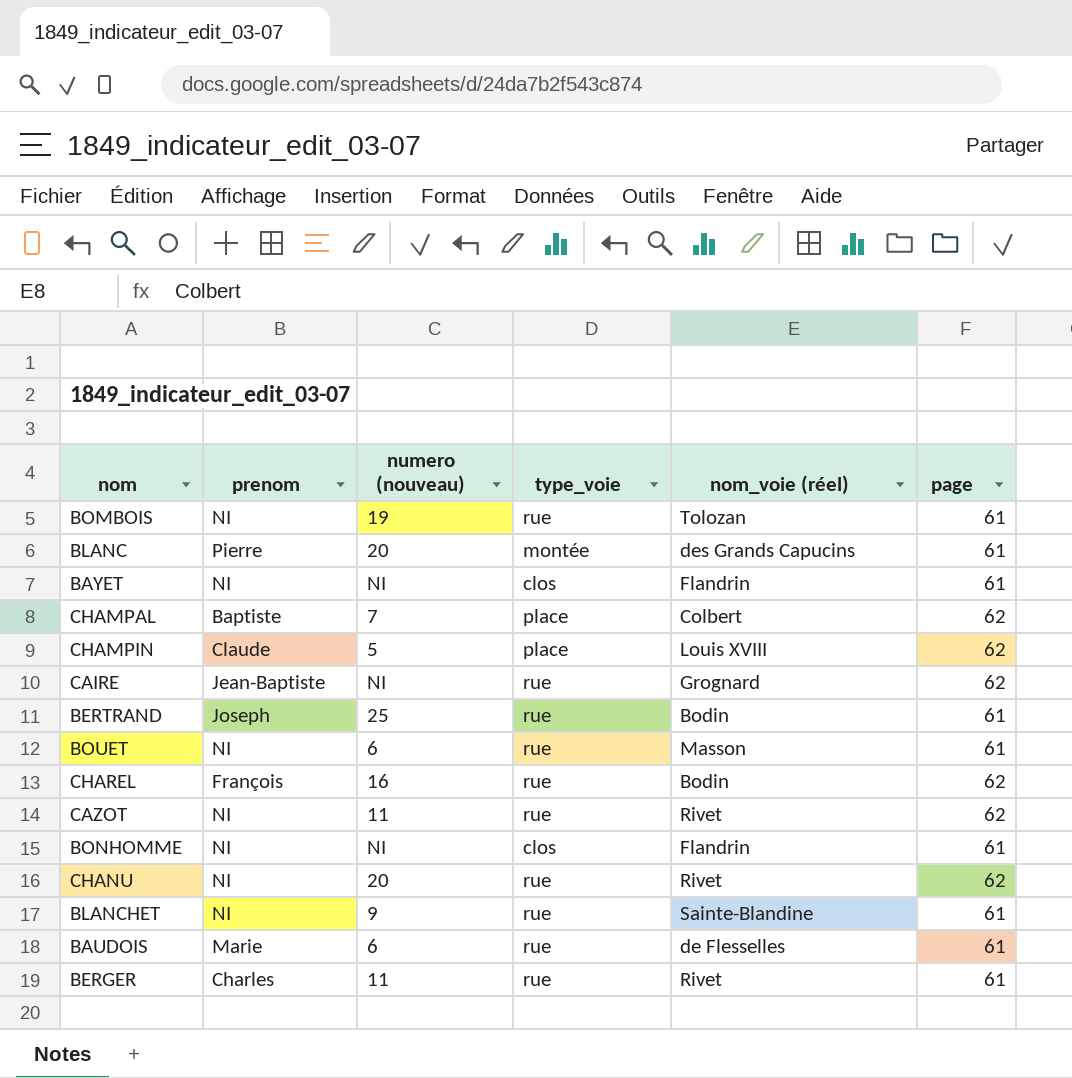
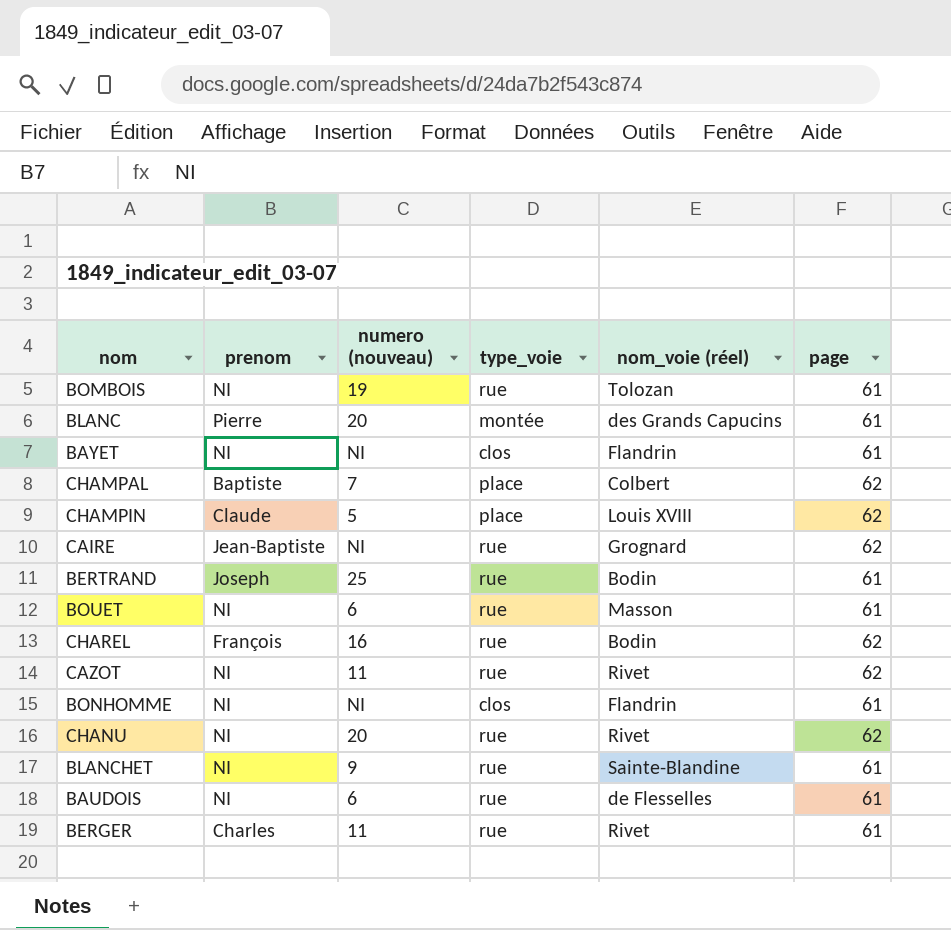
BAUDOIS | prenom: Marie -> NI

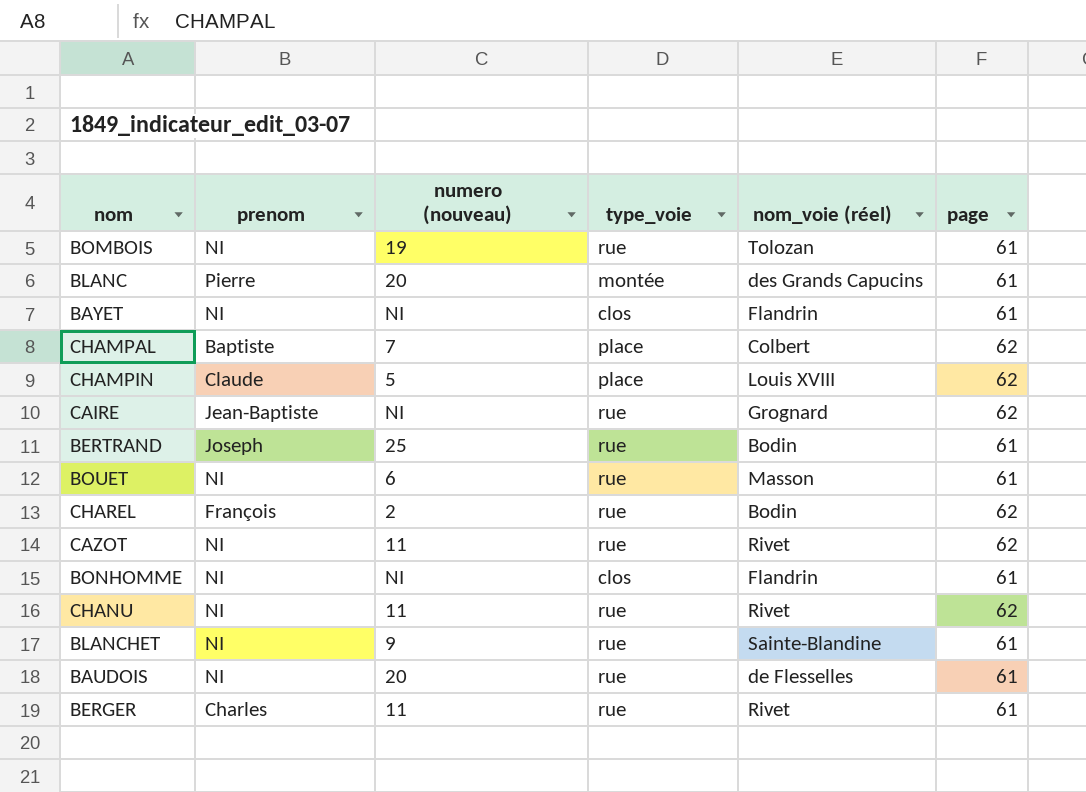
CHAREL | numero (nouveau): 16 -> 2
CHANU | numero (nouveau): 20 -> 11
BAUDOIS | numero (nouveau): 6 -> 20

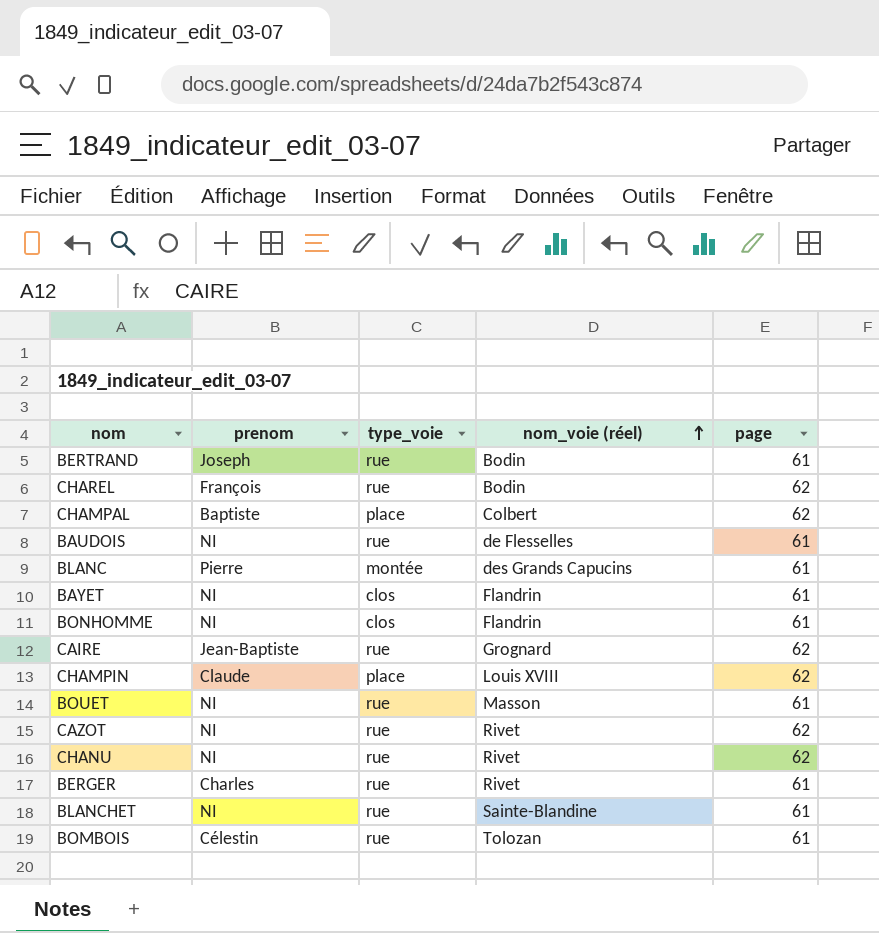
row order: none -> nom_voie (réel) ascending
column numero (nouveau) | position: 3 -> none
BOMBOIS | prenom: NI -> Célestin

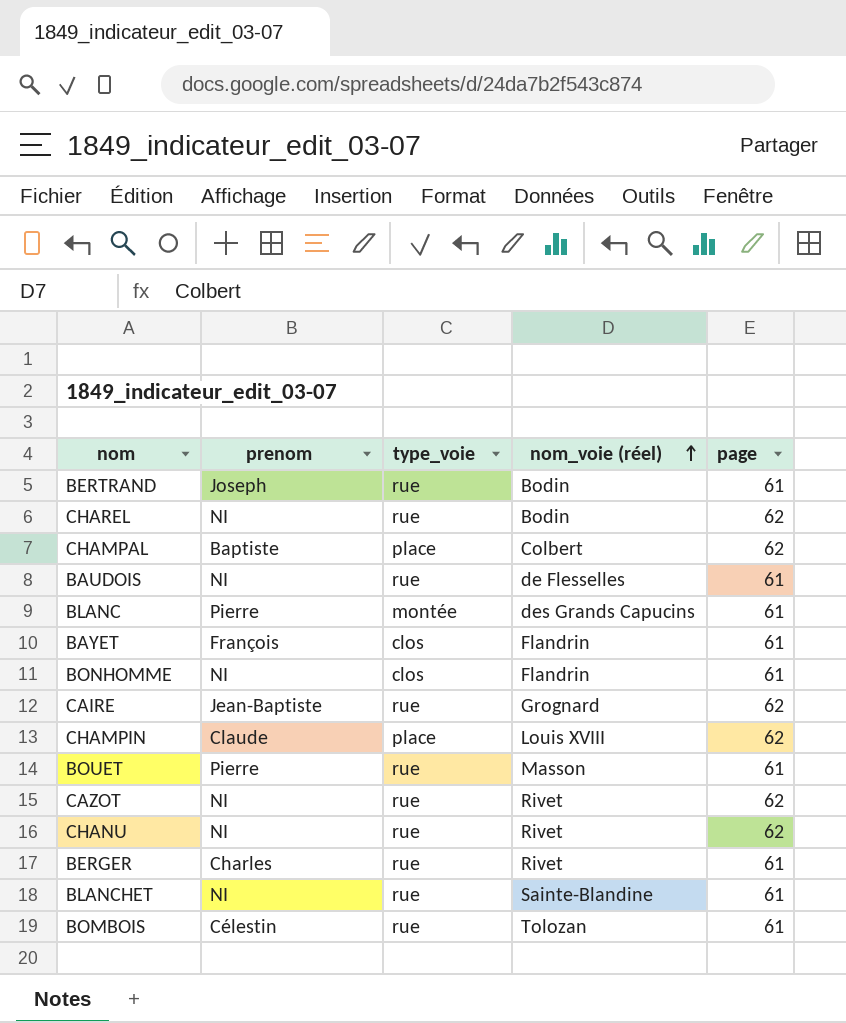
CHAREL | prenom: François -> NI
BAYET | prenom: NI -> François
BOUET | prenom: NI -> Pierre

